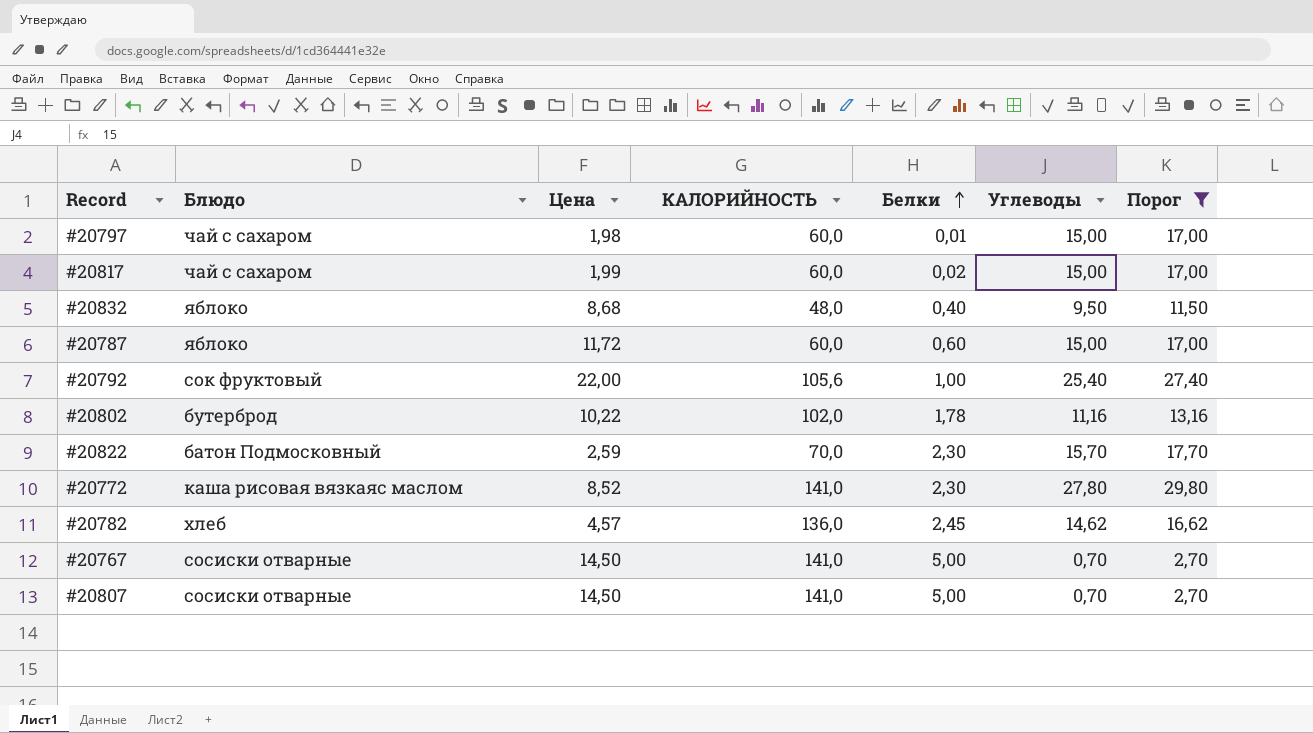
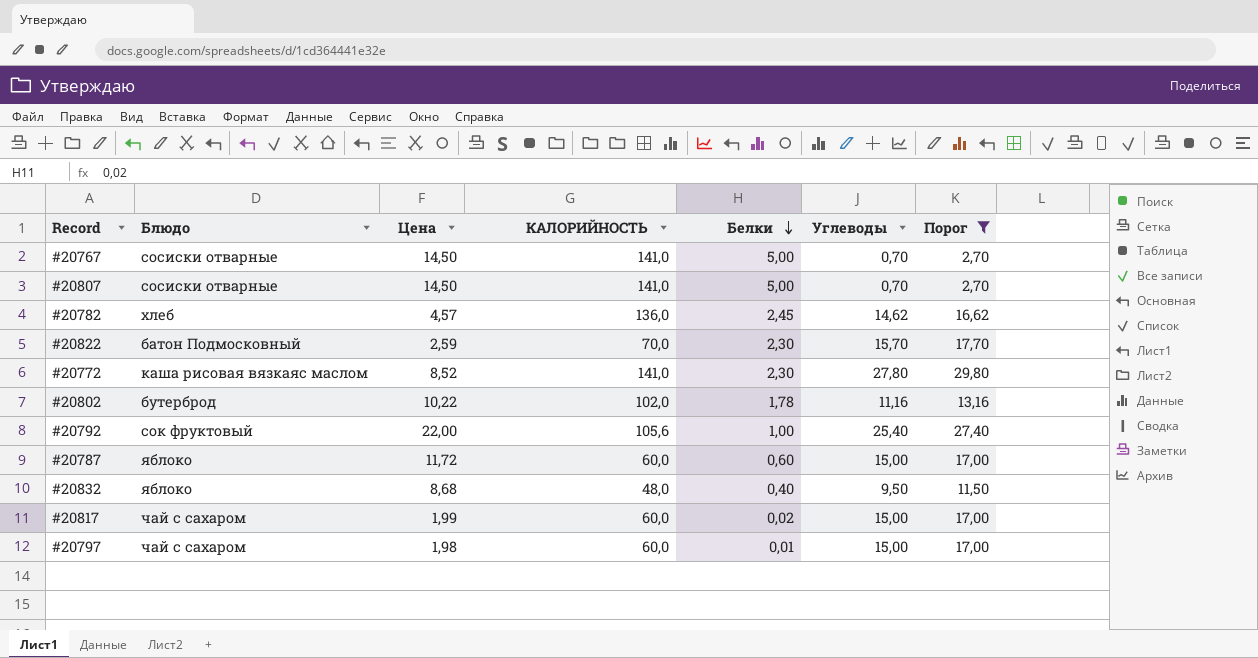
row order: Белки ascending -> Белки descending

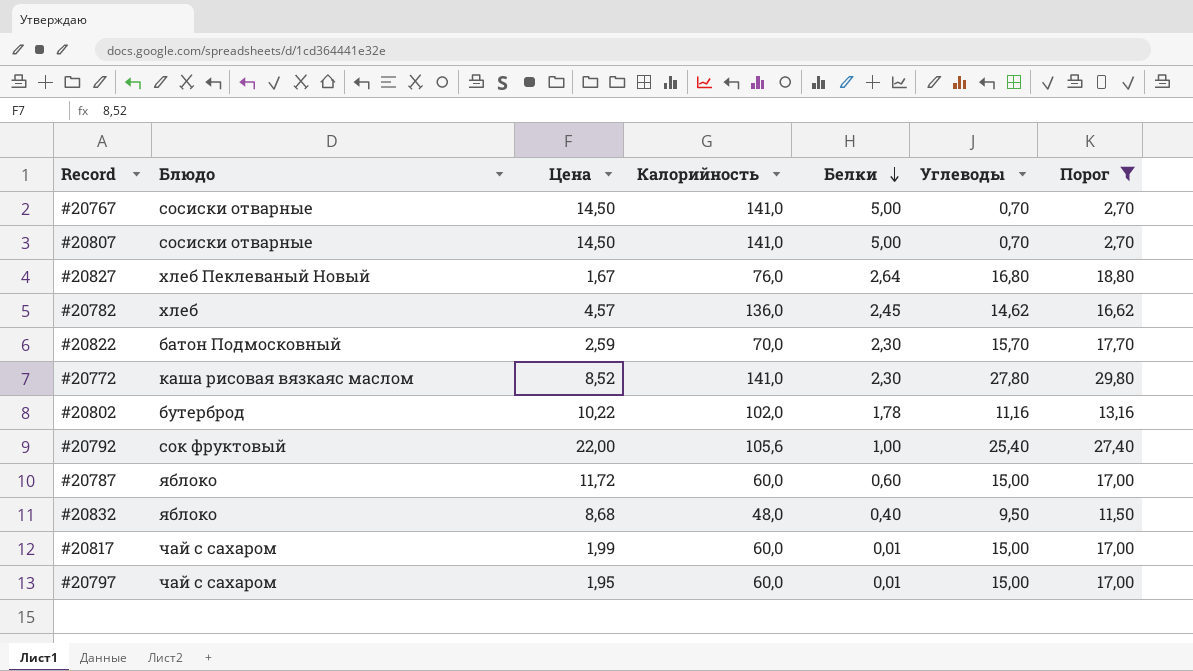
column name: КАЛОРИЙНОСТЬ -> Калорийность
row #20827: none -> хлеб Пеклеваный Новый | 1,67 | 76,0 | 2,64 | 16,80 | 18,80
#20817 | Белки: 0,02 -> 0,01
#20797 | Цена: 1,98 -> 1,95

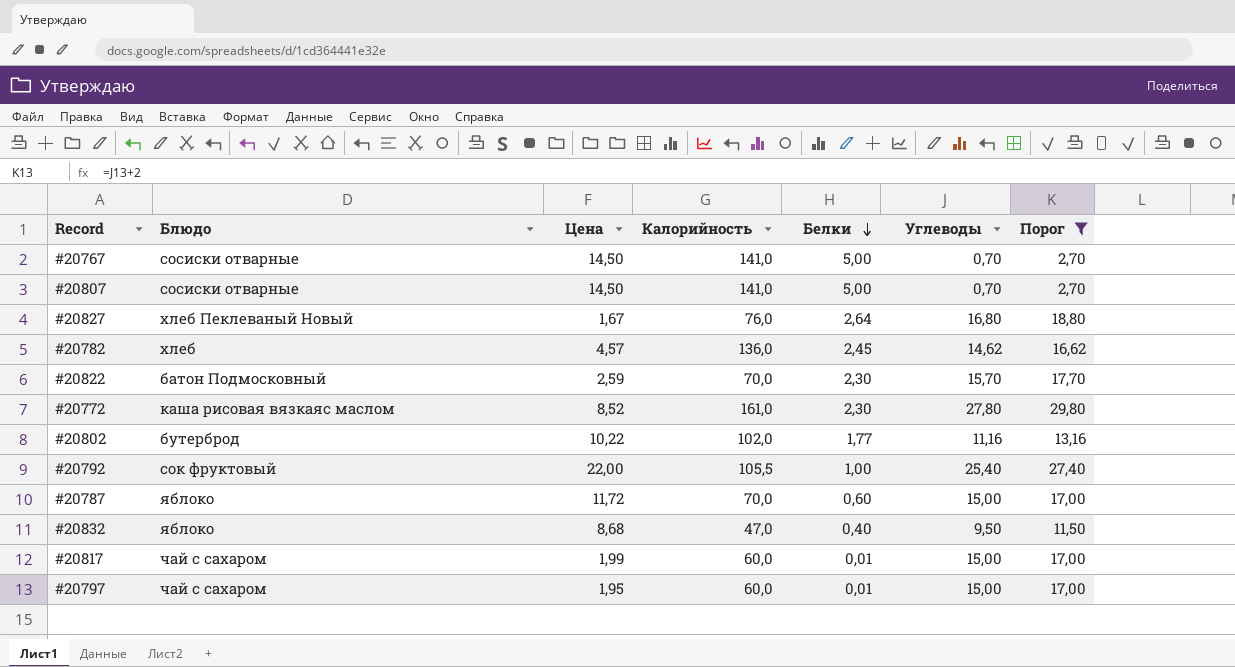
#20772 | Калорийность: 141,0 -> 161,0
#20802 | Белки: 1,78 -> 1,77
#20792 | Калорийность: 105,6 -> 105,5
#20787 | Калорийность: 60,0 -> 70,0
#20832 | Калорийность: 48,0 -> 47,0

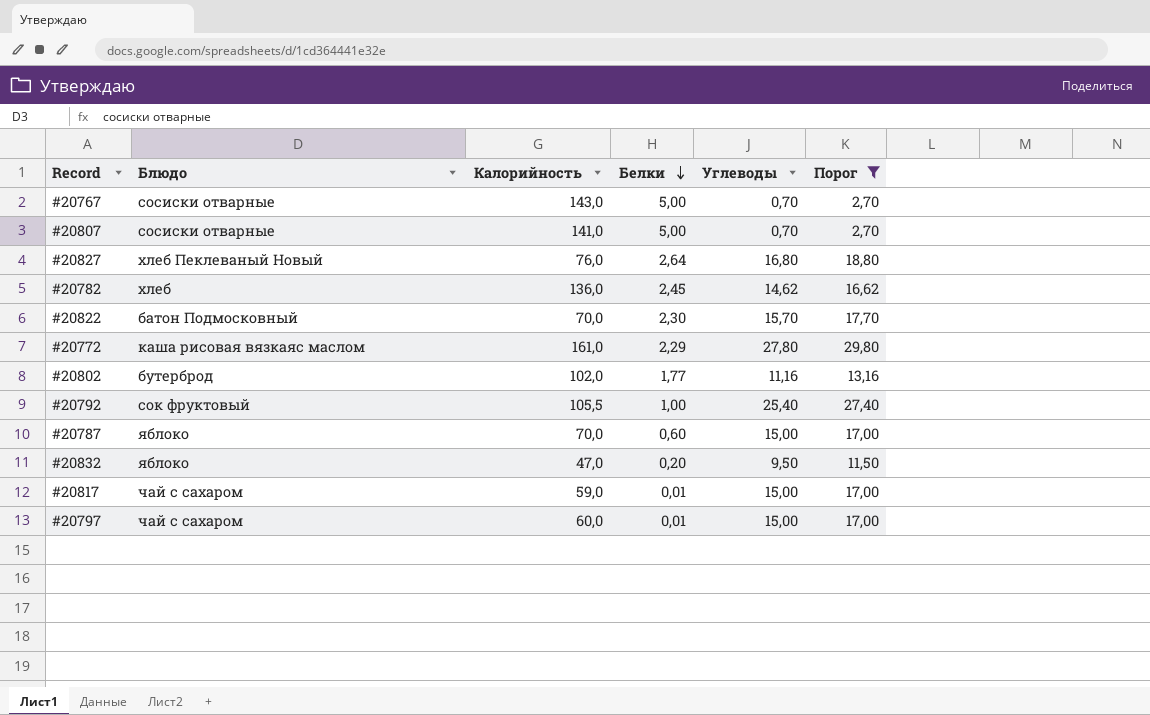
column Цена | position: 3 -> none
#20767 | Калорийность: 141,0 -> 143,0
#20772 | Белки: 2,30 -> 2,29
#20832 | Белки: 0,40 -> 0,20
#20817 | Калорийность: 60,0 -> 59,0

